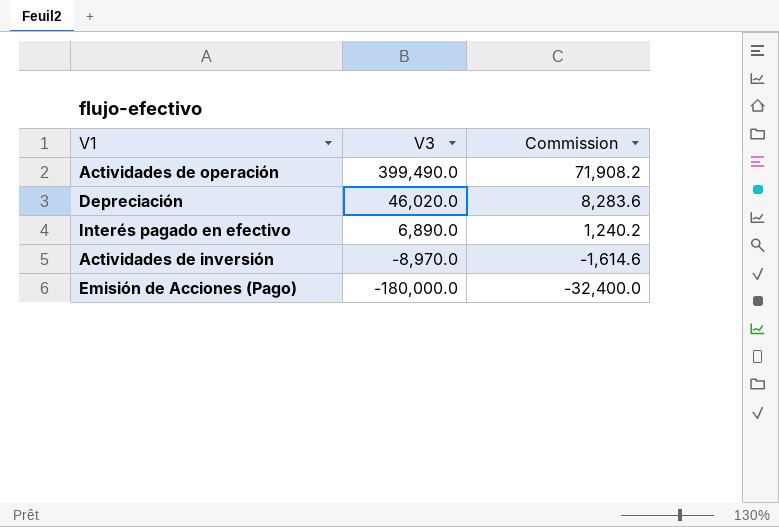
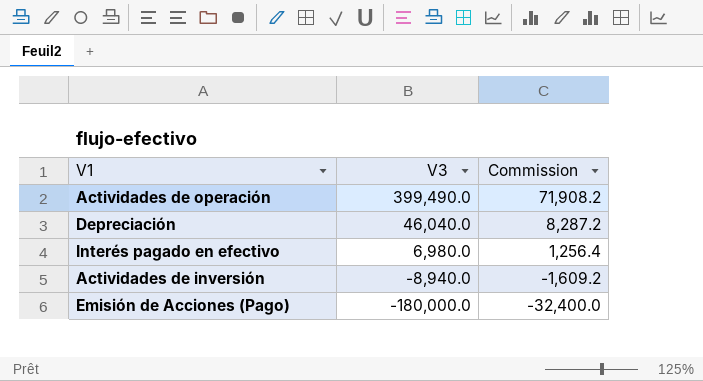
Depreciación | V3: 46,020.0 -> 46,040.0
Depreciación | Commission: 8,283.6 -> 8,287.2
Interés pagado en efectivo | V3: 6,890.0 -> 6,980.0
Interés pagado en efectivo | Commission: 1,240.2 -> 1,256.4
Actividades de inversión | V3: -8,970.0 -> -8,940.0
Actividades de inversión | Commission: -1,614.6 -> -1,609.2

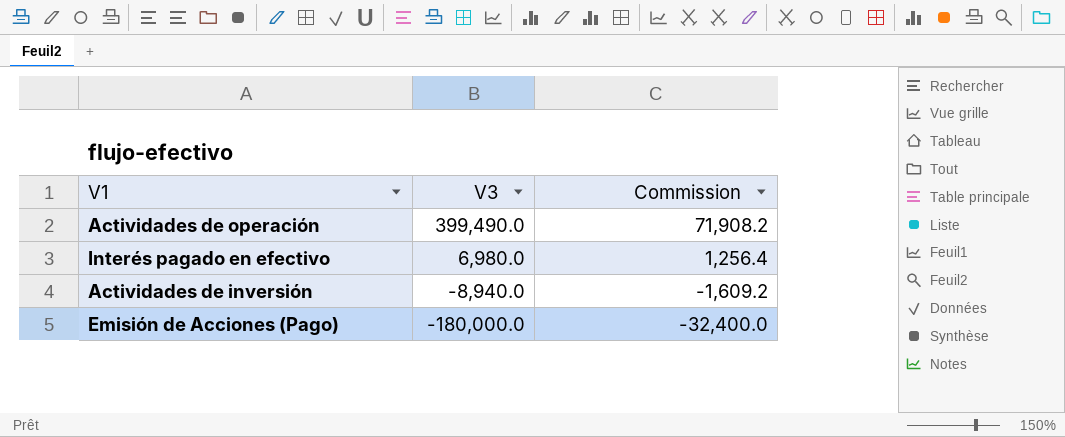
row Depreciación: 46,040.0 | 8,287.2 -> none

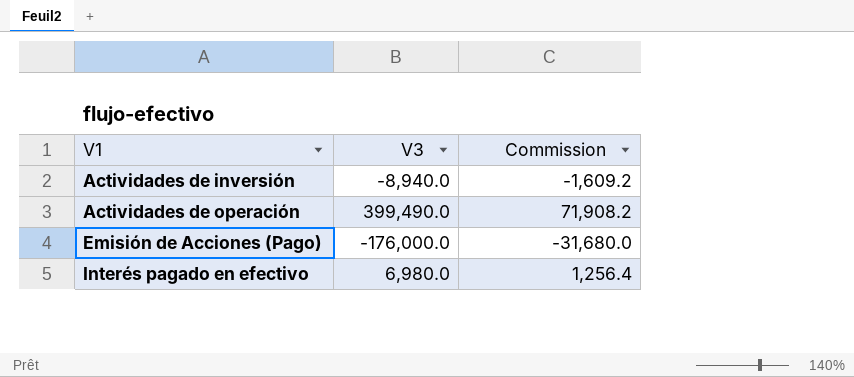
row order: V3 descending -> V1 ascending
Emisión de Acciones (Pago) | V3: -180,000.0 -> -176,000.0
Emisión de Acciones (Pago) | Commission: -32,400.0 -> -31,680.0

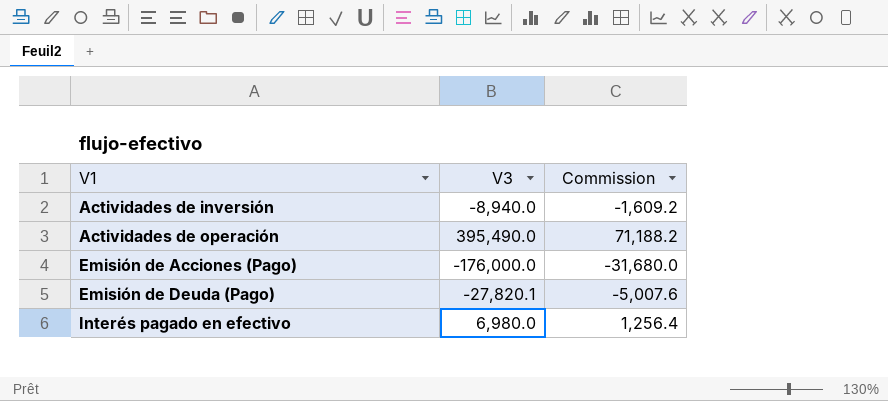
Actividades de operación | V3: 399,490.0 -> 395,490.0
Actividades de operación | Commission: 71,908.2 -> 71,188.2
row Emisión de Deuda (Pago): none -> -27,820.1 | -5,007.6

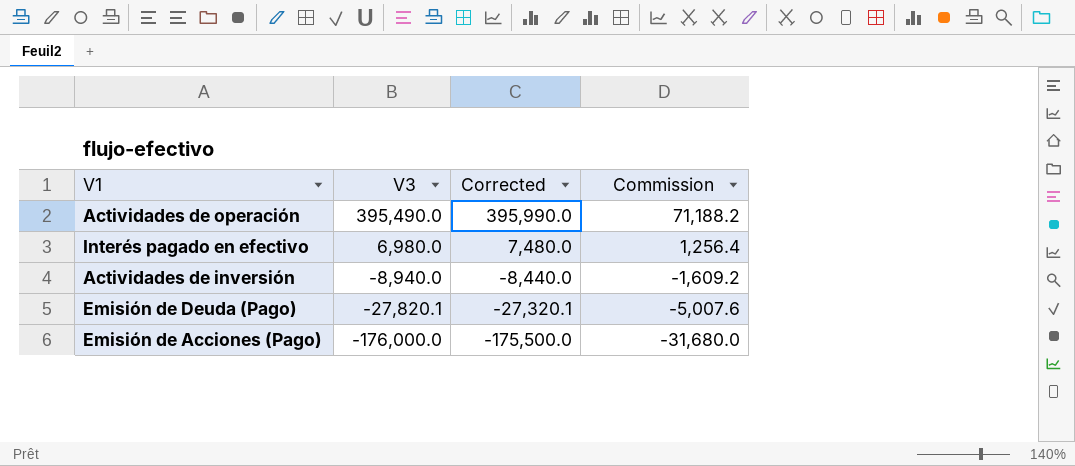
row order: V1 ascending -> V3 descending
column Corrected | formula: none -> [V3] + 500

